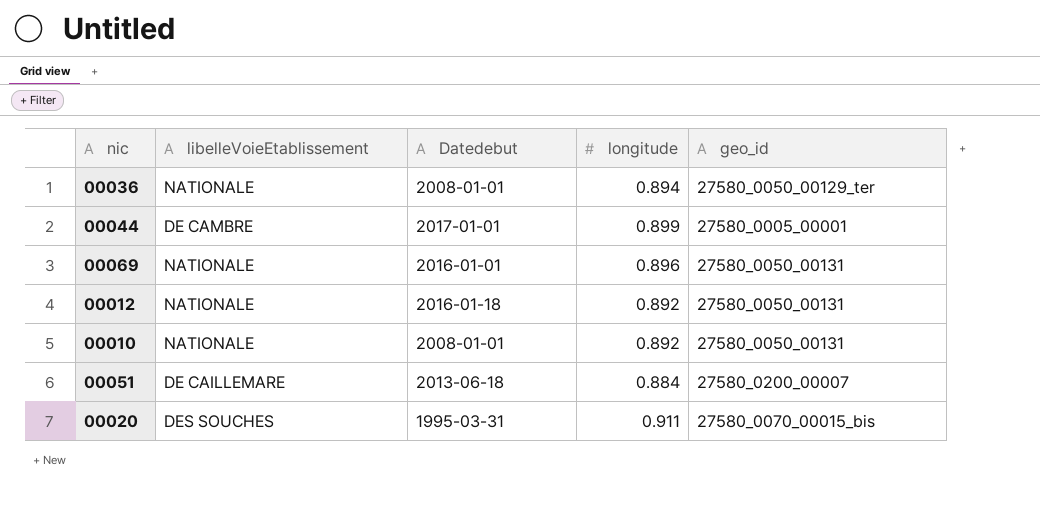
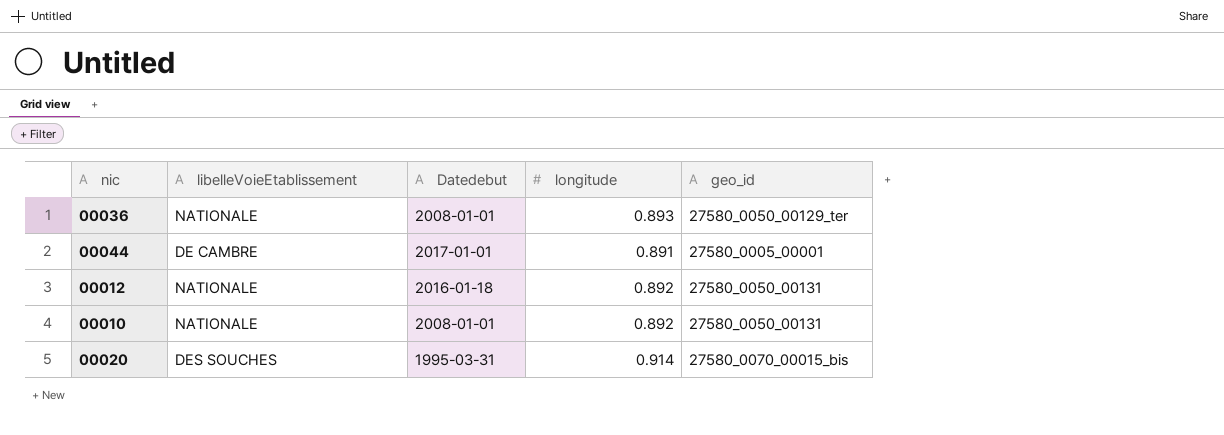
row 00069: NATIONALE | 2016-01-01 | 0.896 | 27580_0050_00131 -> none
row 00051: DE CAILLEMARE | 2013-06-18 | 0.884 | 27580_0200_00007 -> none
00036 | longitude: 0.894 -> 0.893
00044 | longitude: 0.899 -> 0.891
00020 | longitude: 0.911 -> 0.914

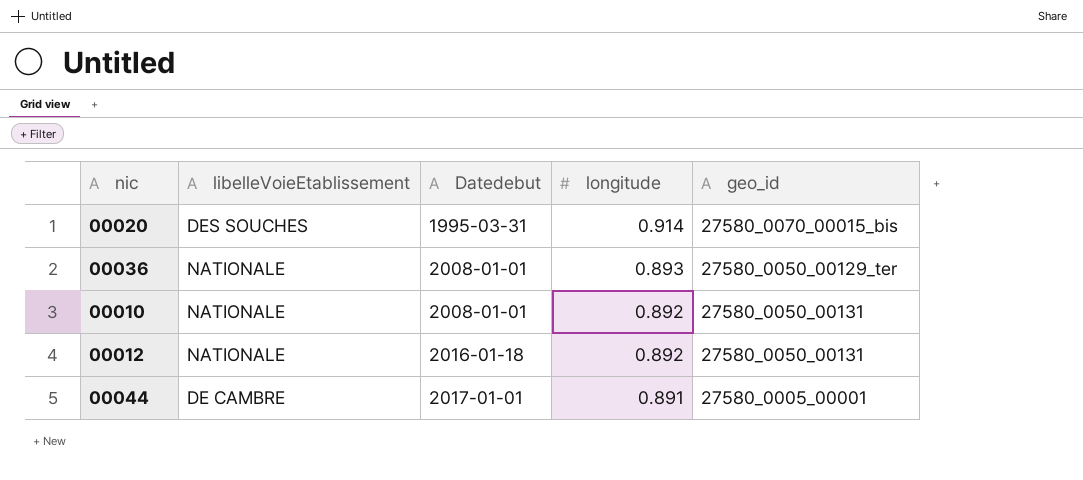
row order: none -> Datedebut ascending

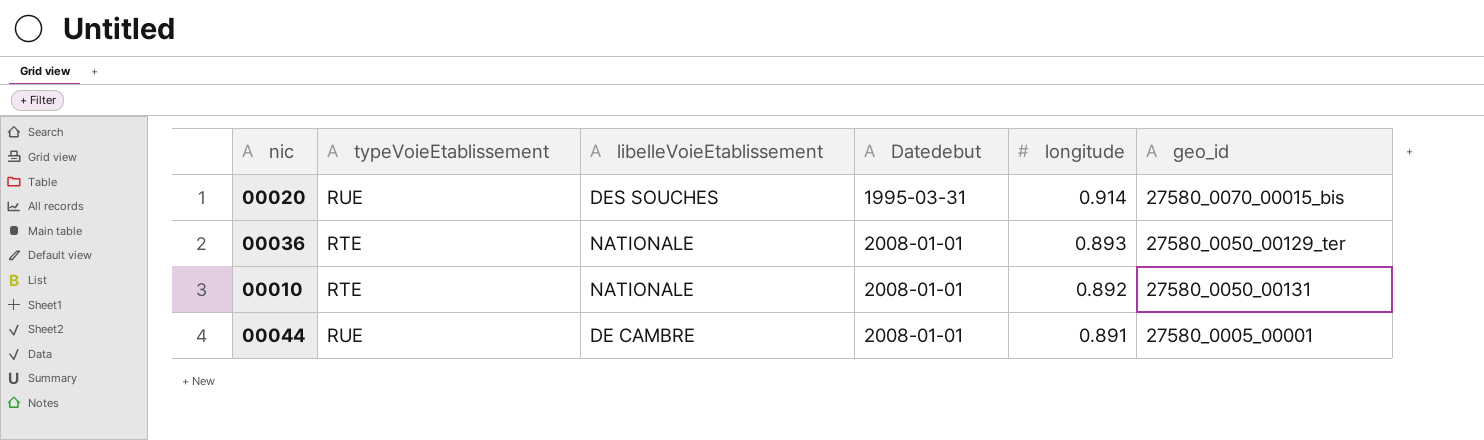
column typeVoieEtablissement | position: none -> 2
row 00012: NATIONALE | 2016-01-18 | 0.892 | 27580_0050_00131 -> none
00044 | Datedebut: 2017-01-01 -> 2008-01-01

